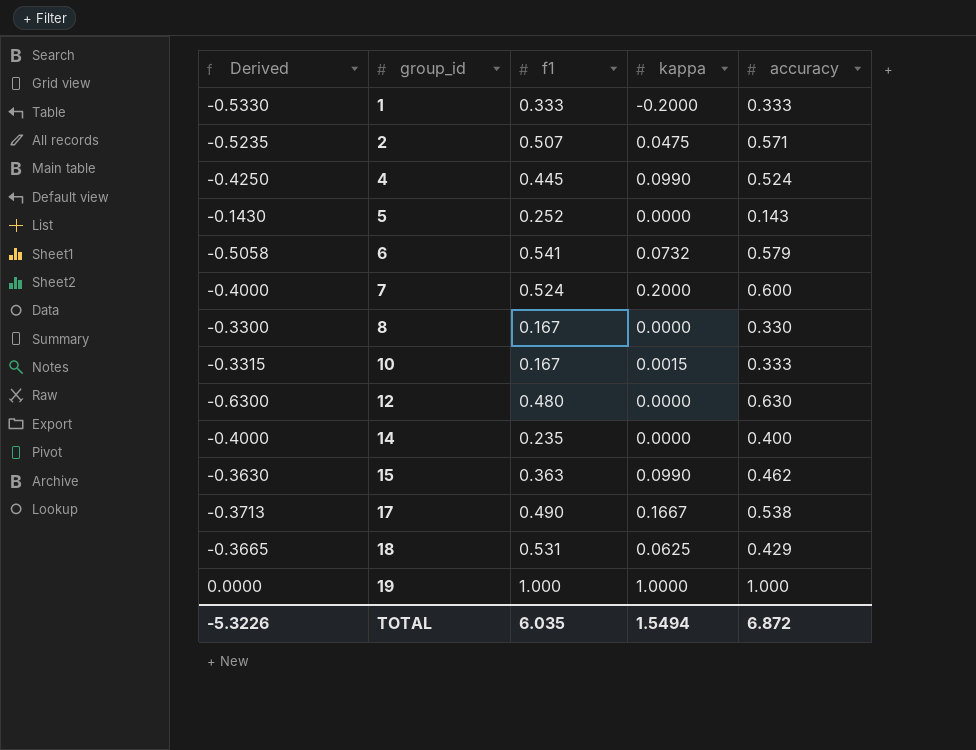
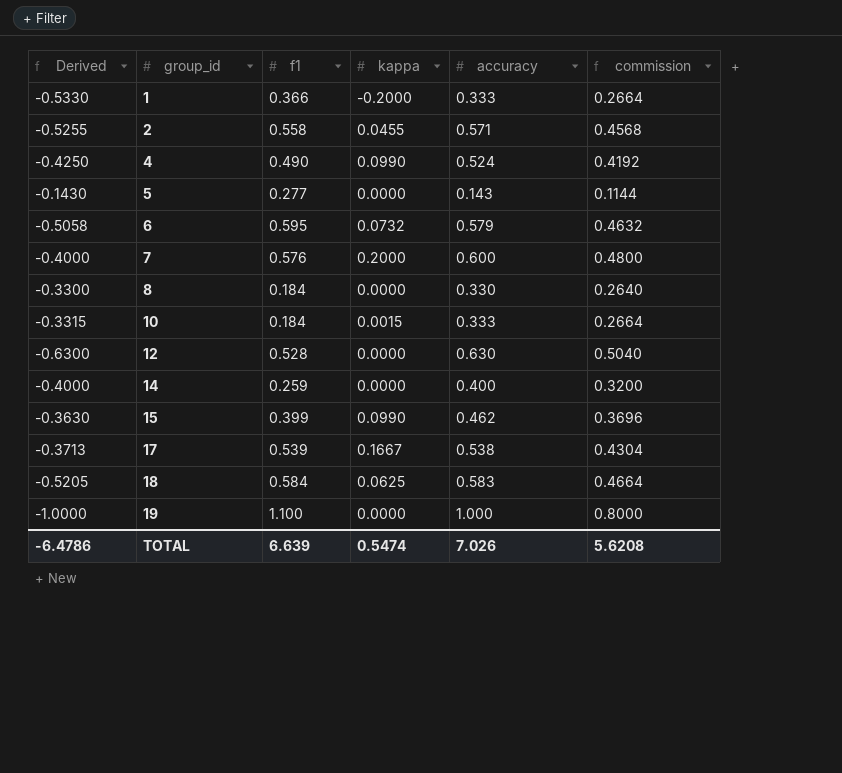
column commission | formula: none -> [accuracy] * 0.8
1 | f1: 0.333 -> 0.366
2 | Derived: -0.5235 -> -0.5255
2 | f1: 0.507 -> 0.558
2 | kappa: 0.0475 -> 0.0455
4 | f1: 0.445 -> 0.490
5 | f1: 0.252 -> 0.277
6 | f1: 0.541 -> 0.595
7 | f1: 0.524 -> 0.576
8 | f1: 0.167 -> 0.184
10 | f1: 0.167 -> 0.184
12 | f1: 0.480 -> 0.528
14 | f1: 0.235 -> 0.259
15 | f1: 0.363 -> 0.399
17 | f1: 0.490 -> 0.539
18 | Derived: -0.3665 -> -0.5205
18 | f1: 0.531 -> 0.584
18 | accuracy: 0.429 -> 0.583
19 | Derived: 0.0000 -> -1.0000
19 | f1: 1.000 -> 1.100
19 | kappa: 1.0000 -> 0.0000
TOTAL | Derived: -5.3226 -> -6.4786
TOTAL | f1: 6.035 -> 6.639
TOTAL | kappa: 1.5494 -> 0.5474
TOTAL | accuracy: 6.872 -> 7.026

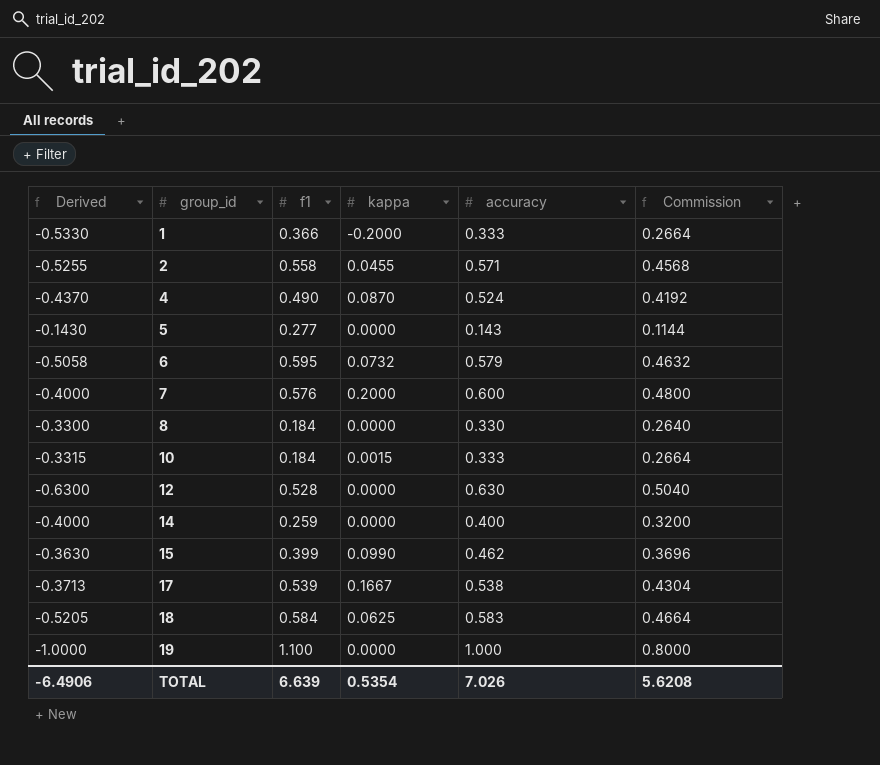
column name: commission -> Commission
4 | Derived: -0.4250 -> -0.4370
4 | kappa: 0.0990 -> 0.0870
TOTAL | Derived: -6.4786 -> -6.4906
TOTAL | kappa: 0.5474 -> 0.5354

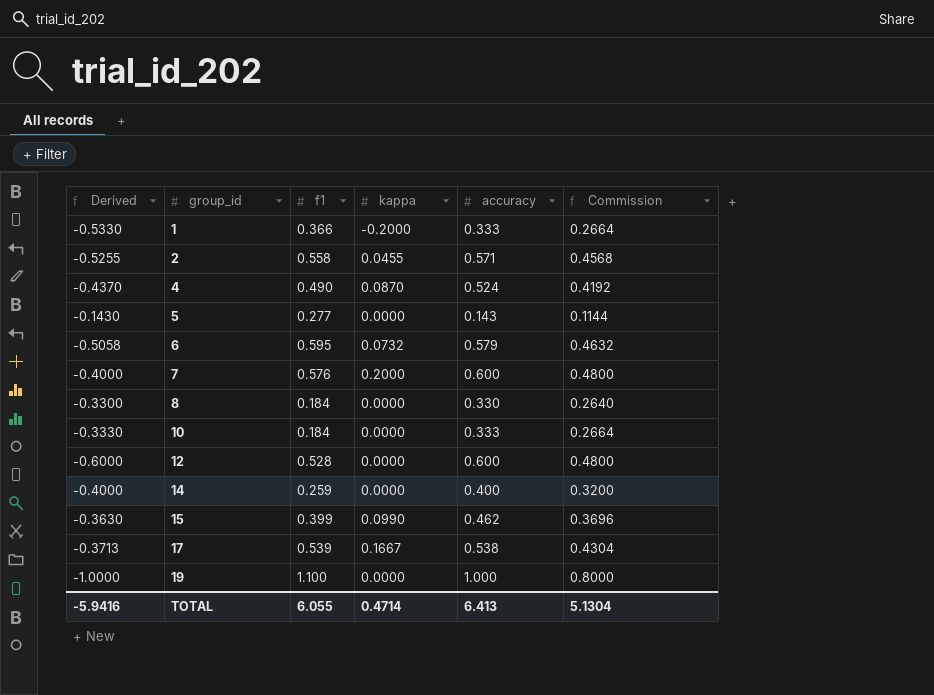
row 18: -0.5205 | 0.584 | 0.0625 | 0.583 | 0.4664 -> none
10 | Derived: -0.3315 -> -0.3330
10 | kappa: 0.0015 -> 0.0000
12 | Derived: -0.6300 -> -0.6000
12 | accuracy: 0.630 -> 0.600
12 | Commission: 0.5040 -> 0.4800
TOTAL | Derived: -6.4906 -> -5.9416
TOTAL | f1: 6.639 -> 6.055
TOTAL | kappa: 0.5354 -> 0.4714
TOTAL | accuracy: 7.026 -> 6.413
TOTAL | Commission: 5.6208 -> 5.1304

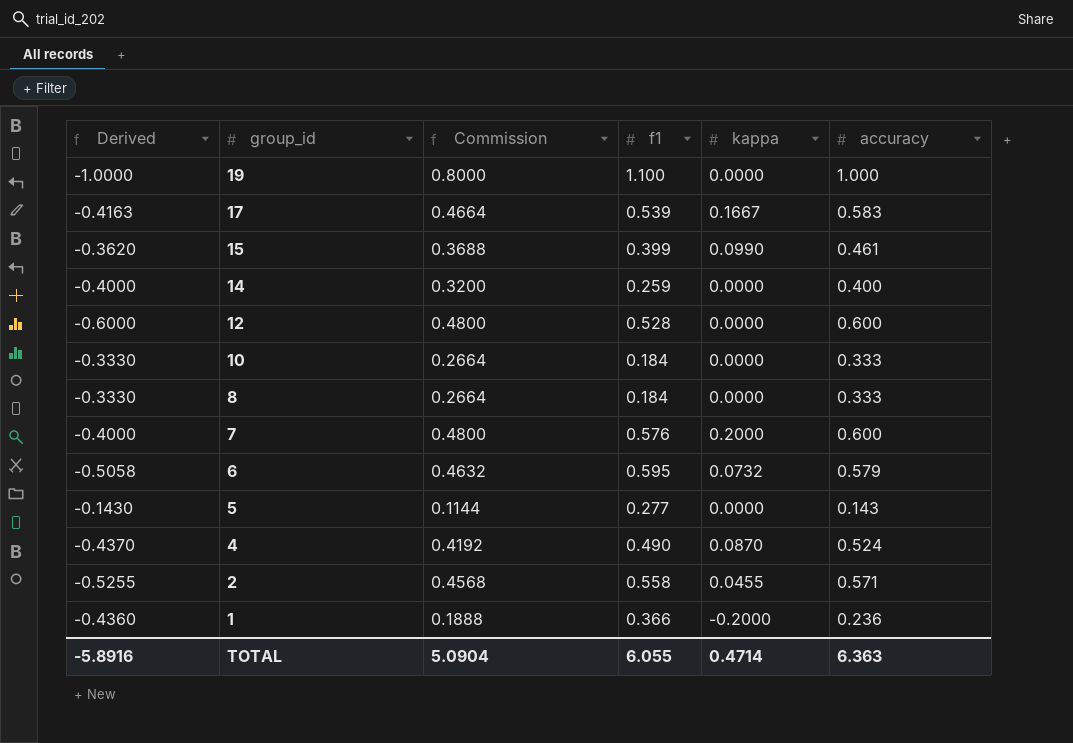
row order: group_id ascending -> group_id descending
column Commission | position: 6 -> 3
17 | Derived: -0.3713 -> -0.4163
17 | Commission: 0.4304 -> 0.4664
17 | accuracy: 0.538 -> 0.583
15 | Derived: -0.3630 -> -0.3620
15 | Commission: 0.3696 -> 0.3688
15 | accuracy: 0.462 -> 0.461
8 | Derived: -0.3300 -> -0.3330
8 | Commission: 0.2640 -> 0.2664
8 | accuracy: 0.330 -> 0.333
1 | Derived: -0.5330 -> -0.4360
1 | Commission: 0.2664 -> 0.1888
1 | accuracy: 0.333 -> 0.236
TOTAL | Derived: -5.9416 -> -5.8916
TOTAL | Commission: 5.1304 -> 5.0904
TOTAL | accuracy: 6.413 -> 6.363

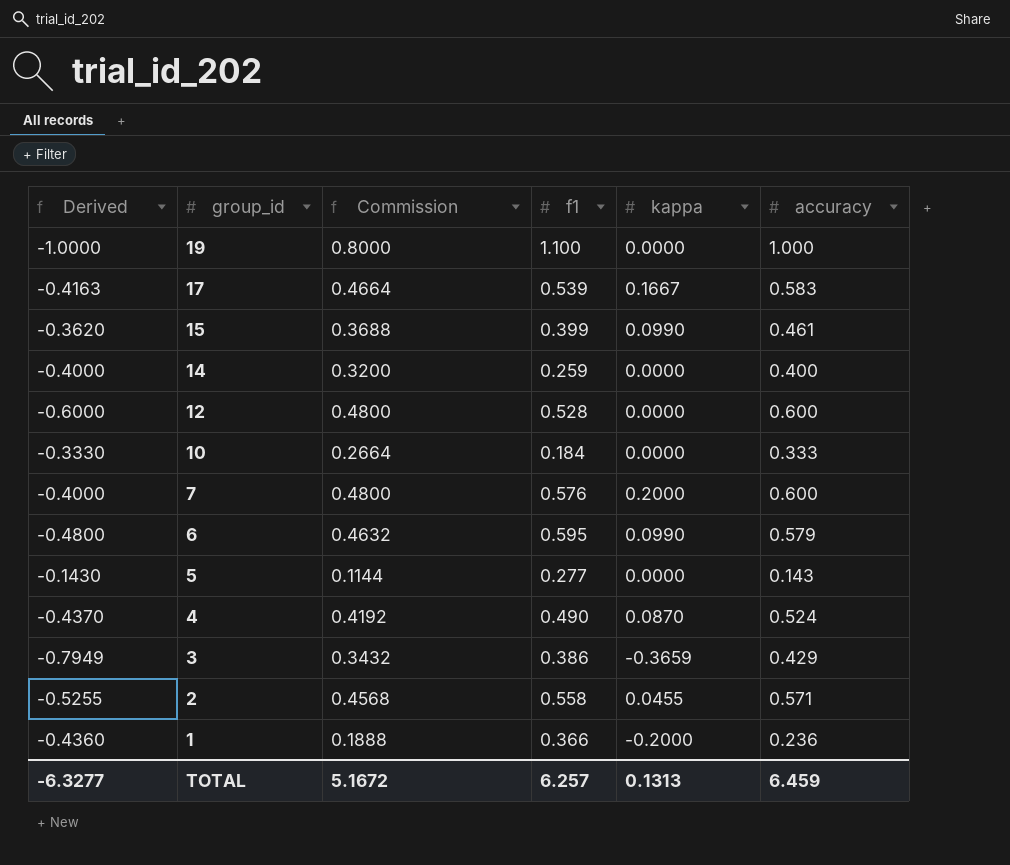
row 8: -0.3330 | 0.2664 | 0.184 | 0.0000 | 0.333 -> none
6 | Derived: -0.5058 -> -0.4800
6 | kappa: 0.0732 -> 0.0990
row 3: none -> -0.7949 | 0.3432 | 0.386 | -0.3659 | 0.429
TOTAL | Derived: -5.8916 -> -6.3277
TOTAL | Commission: 5.0904 -> 5.1672
TOTAL | f1: 6.055 -> 6.257
TOTAL | kappa: 0.4714 -> 0.1313
TOTAL | accuracy: 6.363 -> 6.459

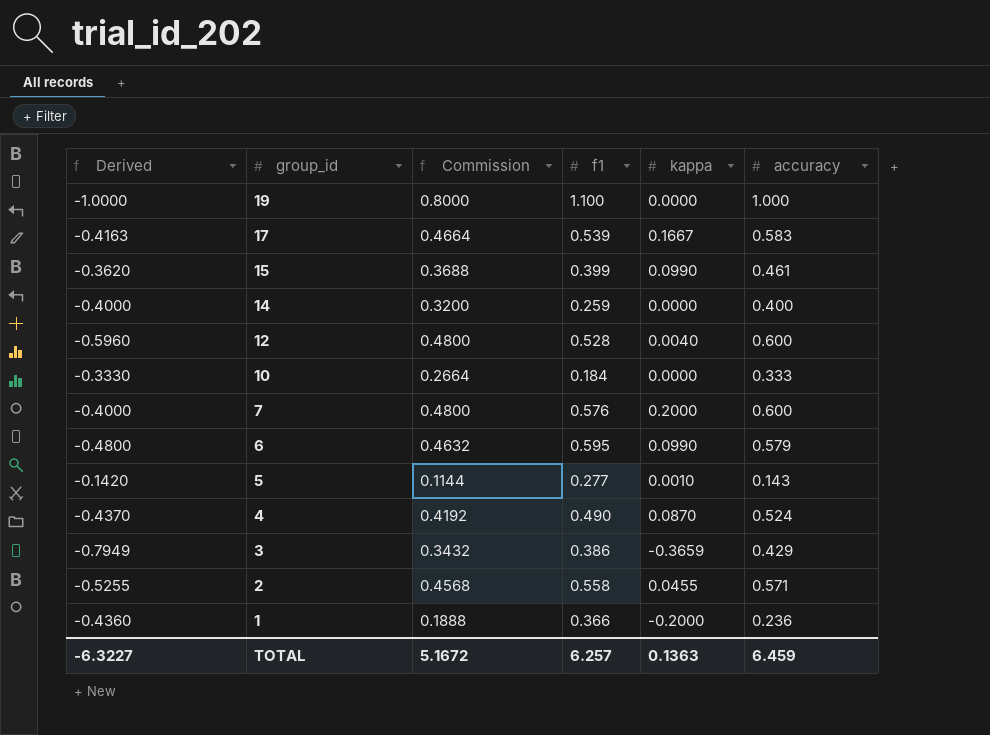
12 | Derived: -0.6000 -> -0.5960
12 | kappa: 0.0000 -> 0.0040
5 | Derived: -0.1430 -> -0.1420
5 | kappa: 0.0000 -> 0.0010
TOTAL | Derived: -6.3277 -> -6.3227
TOTAL | kappa: 0.1313 -> 0.1363

